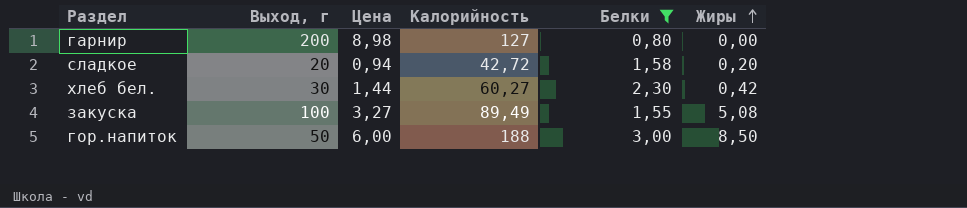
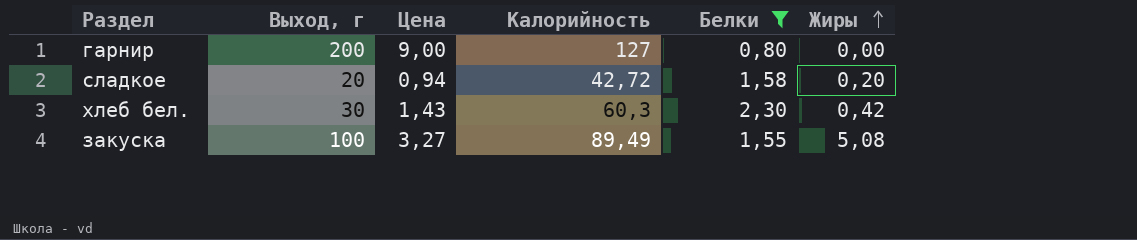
row гор.напиток: 50 | 6,00 | 188 | 3,00 | 8,50 -> none
гарнир | Цена: 8,98 -> 9,00
хлеб бел. | Цена: 1,44 -> 1,43
хлеб бел. | Калорийность: 60,27 -> 60,3

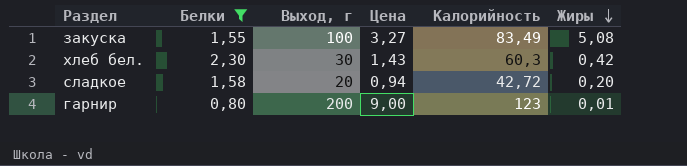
row order: Жиры ascending -> Жиры descending
column Белки | position: 5 -> 2
закуска | Калорийность: 89,49 -> 83,49
гарнир | Калорийность: 127 -> 123
гарнир | Жиры: 0,00 -> 0,01

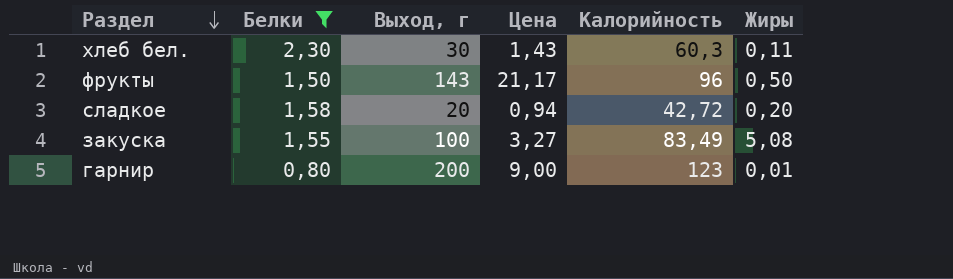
row order: Жиры descending -> Раздел descending
хлеб бел. | Жиры: 0,42 -> 0,11
row фрукты: none -> 1,50 | 143 | 21,17 | 96 | 0,50

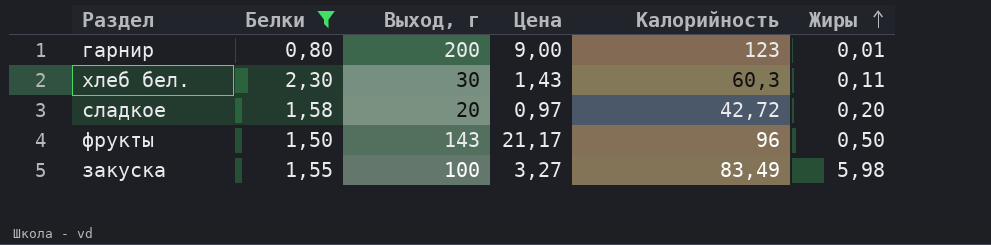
row order: Раздел descending -> Жиры ascending
сладкое | Цена: 0,94 -> 0,97
закуска | Жиры: 5,08 -> 5,98

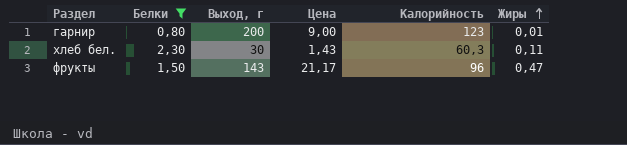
row сладкое: 1,58 | 20 | 0,97 | 42,72 | 0,20 -> none
row закуска: 1,55 | 100 | 3,27 | 83,49 | 5,98 -> none
фрукты | Жиры: 0,50 -> 0,47

